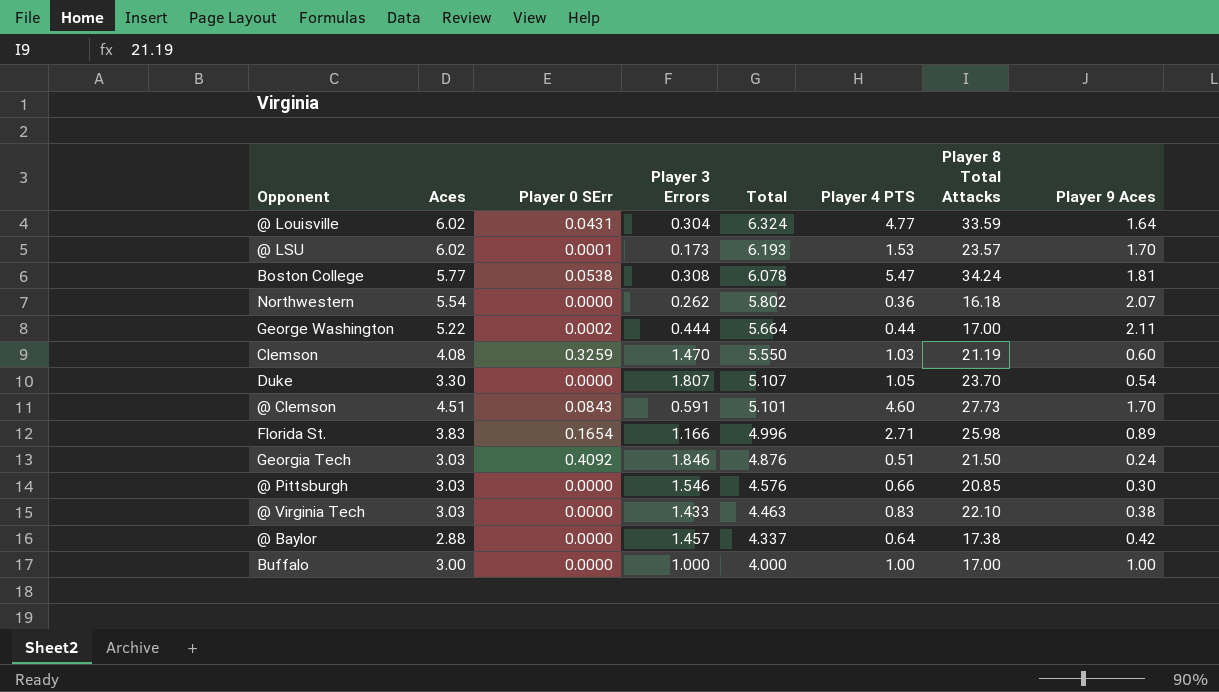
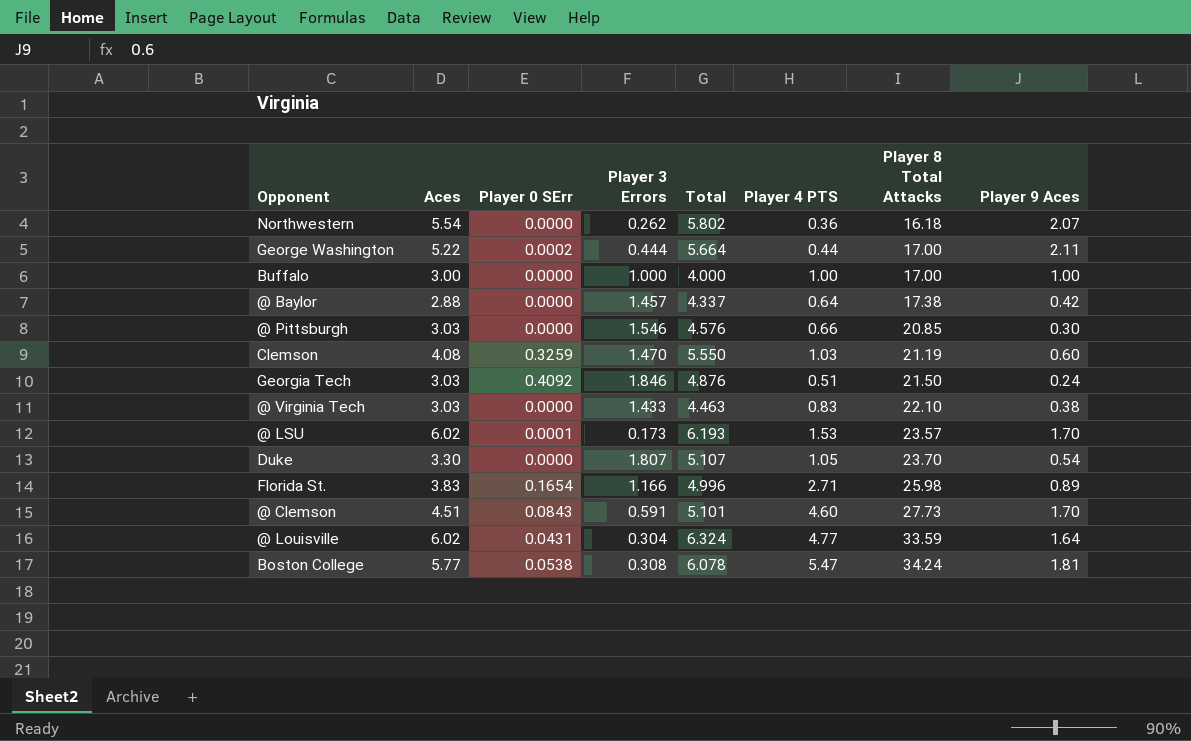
row order: Total descending -> Player 8 Total Attacks ascending

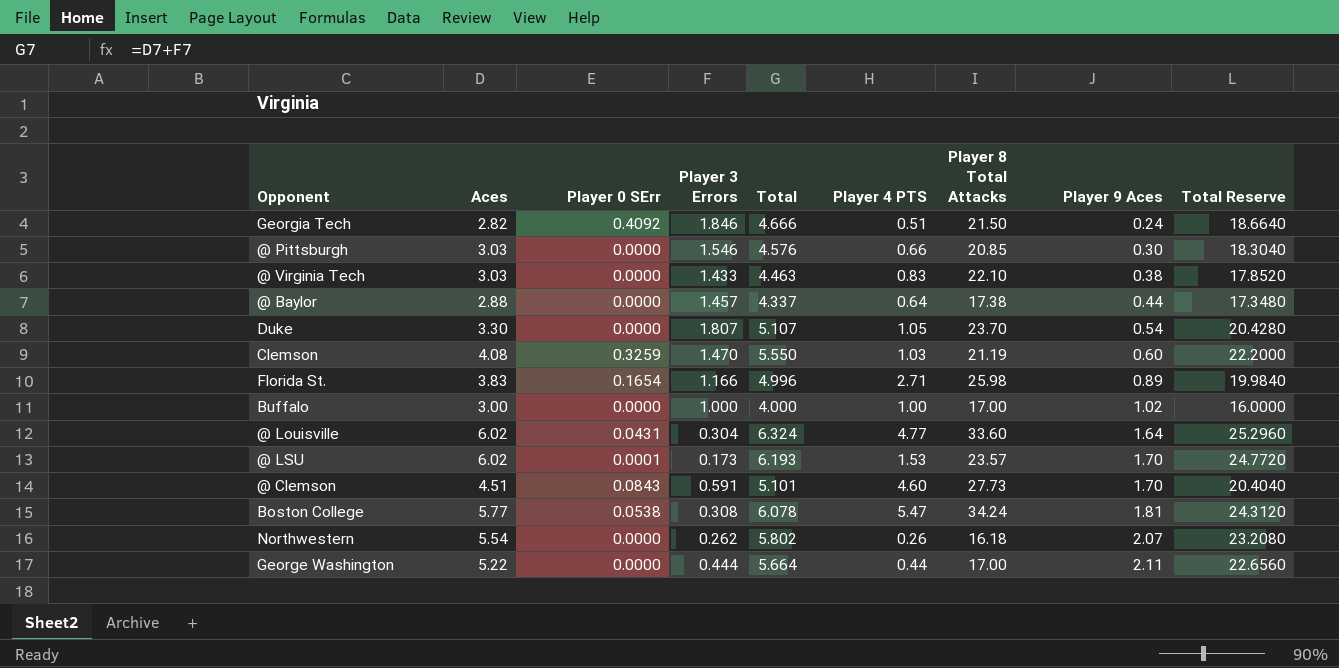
row order: Player 8 Total Attacks ascending -> Player 9 Aces ascending
column Total Reserve | formula: none -> [Total] * 4
Georgia Tech | Aces: 3.03 -> 2.82
Georgia Tech | Total: 4.876 -> 4.666
@ Baylor | Player 9 Aces: 0.42 -> 0.44
Buffalo | Player 9 Aces: 1.00 -> 1.02
@ Louisville | Player 8 Total Attacks: 33.59 -> 33.60
Northwestern | Player 4 PTS: 0.36 -> 0.26
George Washington | Player 0 SErr: 0.0002 -> 0.0000

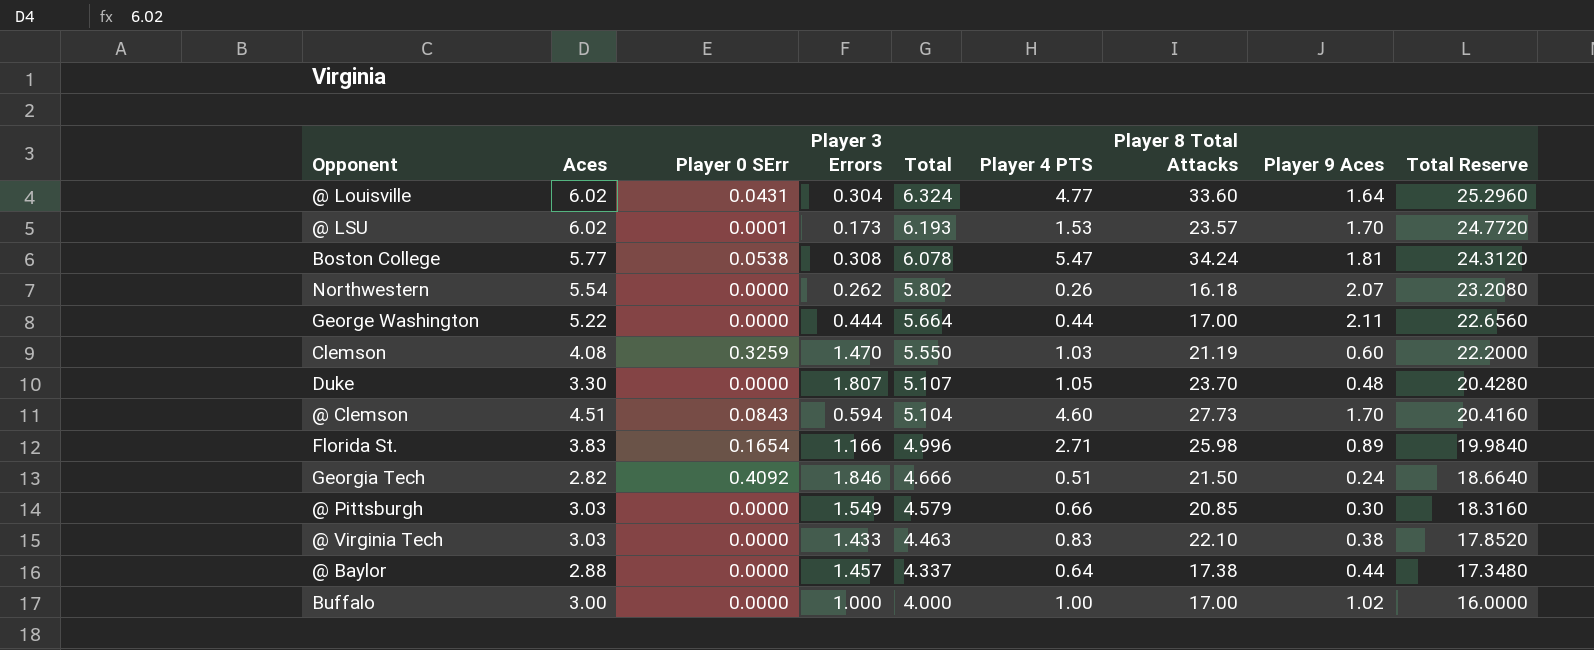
row order: Player 9 Aces ascending -> Total descending
Duke | Player 9 Aces: 0.54 -> 0.48
@ Clemson | Player 3 Errors: 0.591 -> 0.594
@ Clemson | Total: 5.101 -> 5.104
@ Clemson | Total Reserve: 20.4040 -> 20.4160
@ Pittsburgh | Player 3 Errors: 1.546 -> 1.549
@ Pittsburgh | Total: 4.576 -> 4.579
@ Pittsburgh | Total Reserve: 18.3040 -> 18.3160

